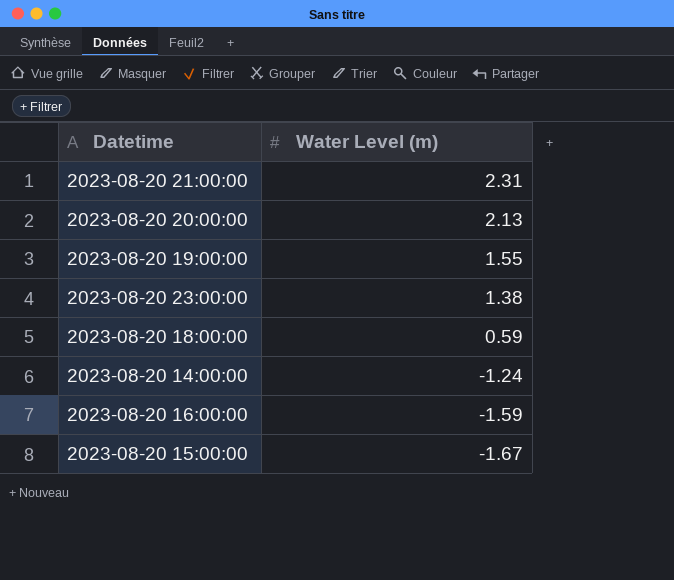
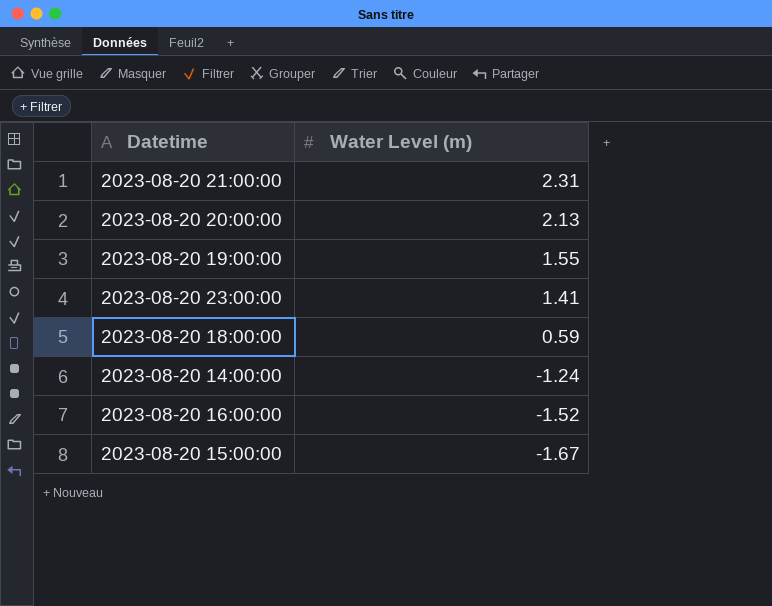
2023-08-20 23:00:00 | Water Level (m): 1.38 -> 1.41
2023-08-20 16:00:00 | Water Level (m): -1.59 -> -1.52

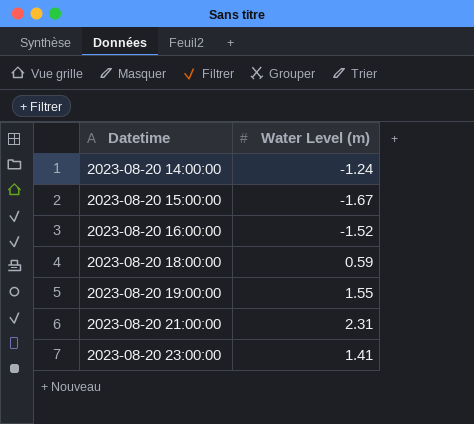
row order: Water Level (m) descending -> Datetime ascending
row 2023-08-20 20:00:00: 2.13 -> none

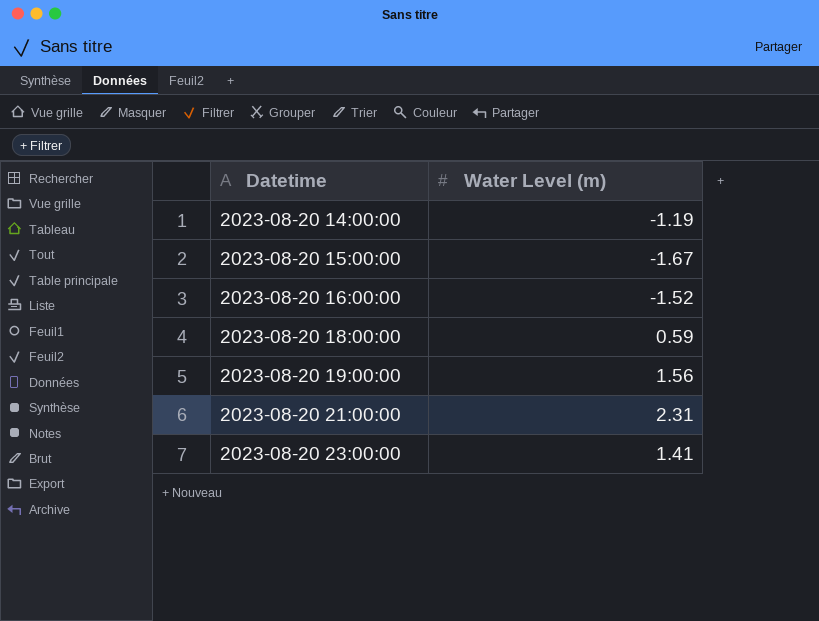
2023-08-20 14:00:00 | Water Level (m): -1.24 -> -1.19
2023-08-20 19:00:00 | Water Level (m): 1.55 -> 1.56

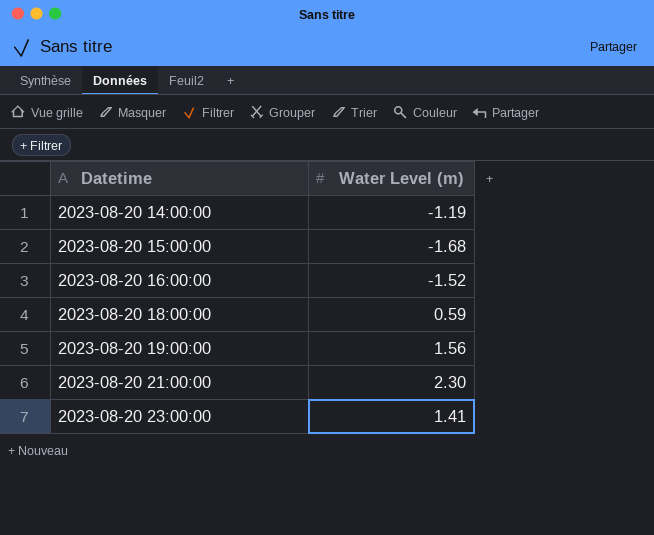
2023-08-20 15:00:00 | Water Level (m): -1.67 -> -1.68
2023-08-20 21:00:00 | Water Level (m): 2.31 -> 2.30

